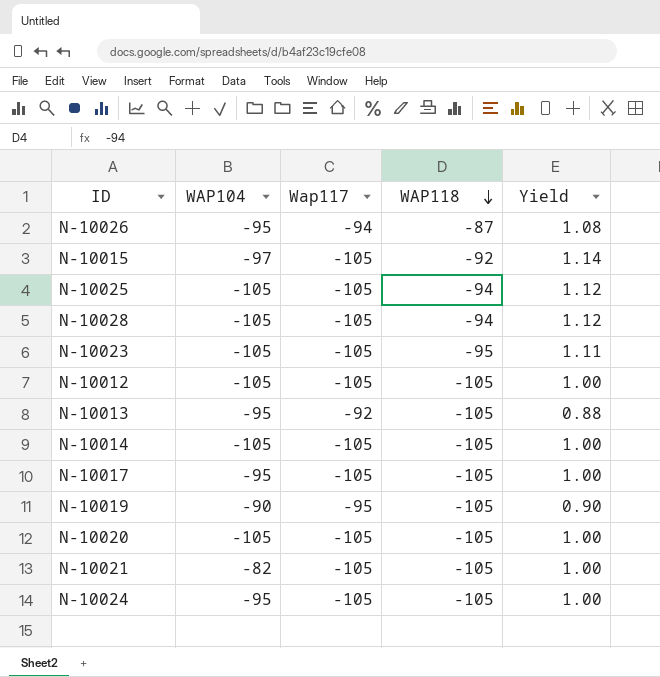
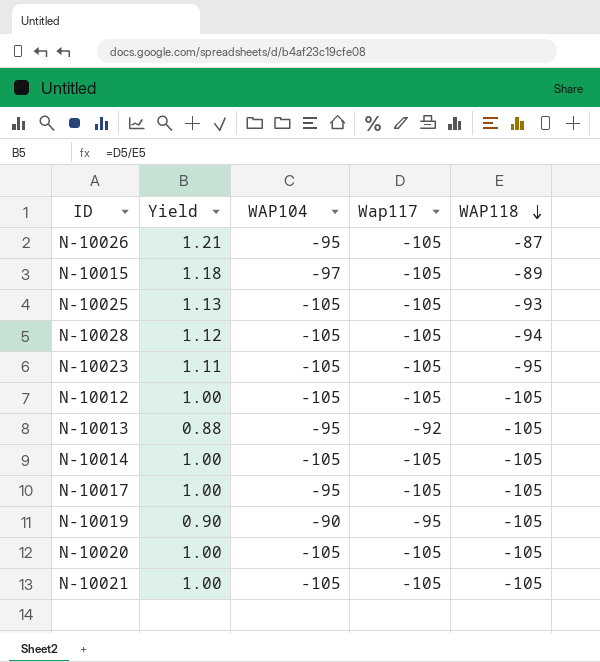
column Yield | position: 5 -> 2
row N-10024: -95 | -105 | -105 | 1.00 -> none
N-10026 | Yield: 1.08 -> 1.21
N-10026 | Wap117: -94 -> -105
N-10015 | Yield: 1.14 -> 1.18
N-10015 | WAP118: -92 -> -89
N-10025 | Yield: 1.12 -> 1.13
N-10025 | WAP118: -94 -> -93
N-10021 | WAP104: -82 -> -105

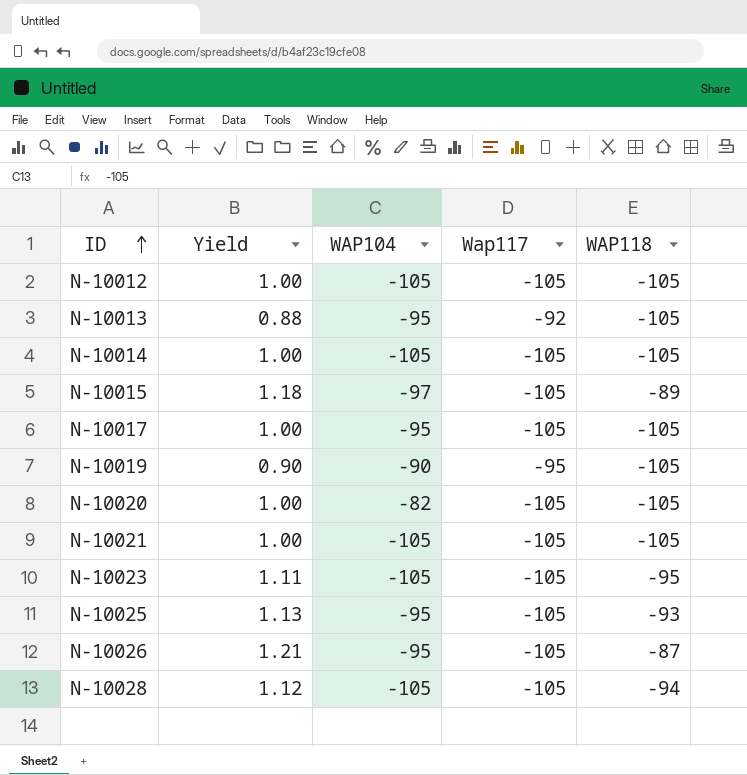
row order: WAP118 descending -> ID ascending
N-10020 | WAP104: -105 -> -82
N-10025 | WAP104: -105 -> -95

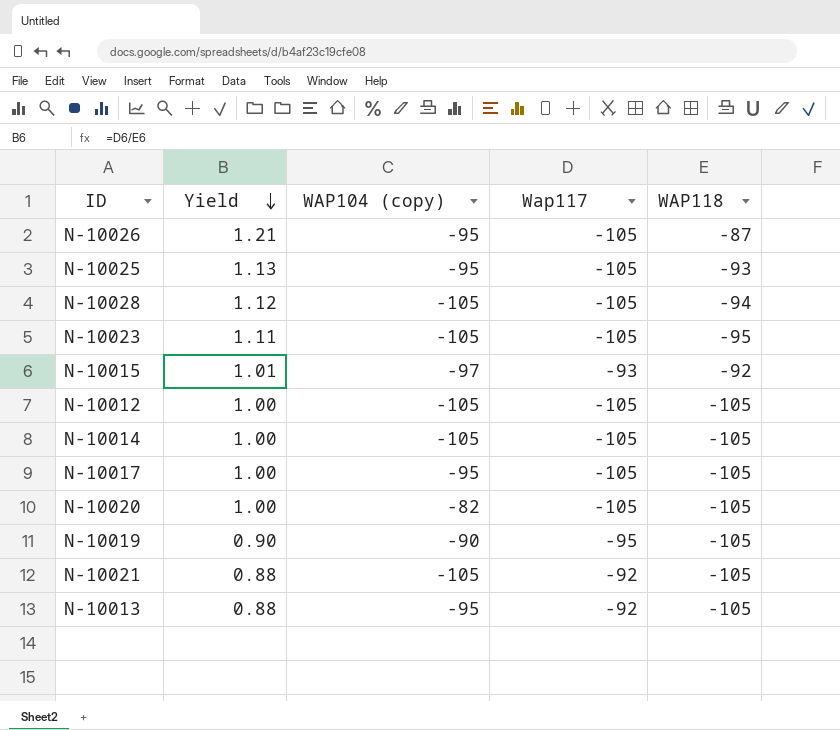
row order: ID ascending -> Yield descending
column name: WAP104 -> WAP104 (copy)
N-10015 | Yield: 1.18 -> 1.01
N-10015 | Wap117: -105 -> -93
N-10015 | WAP118: -89 -> -92
N-10021 | Yield: 1.00 -> 0.88
N-10021 | Wap117: -105 -> -92

